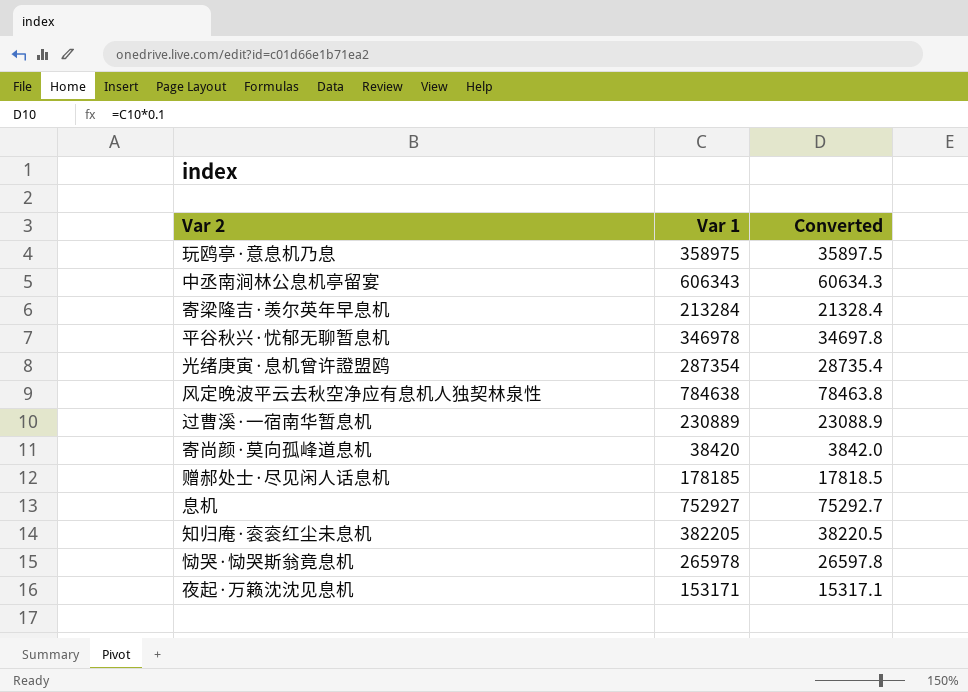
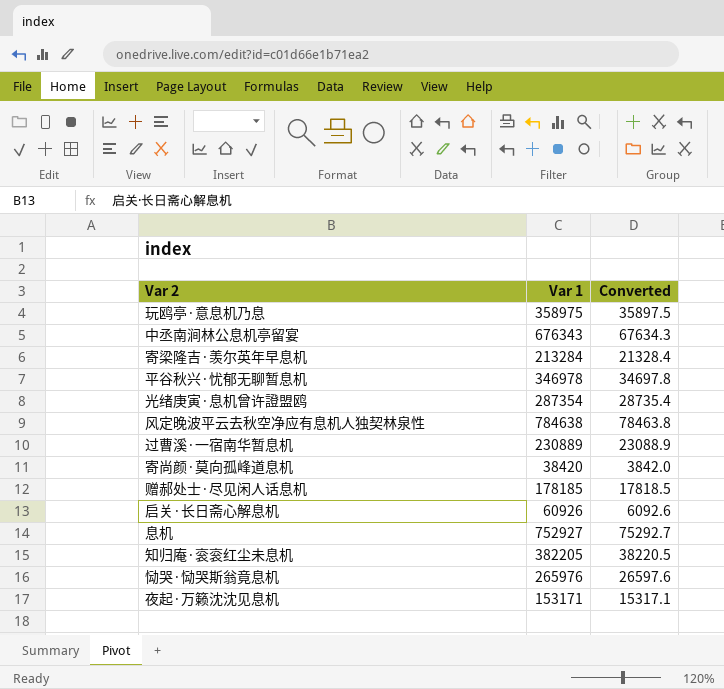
中丞南涧林公息机亭留宴 | Var 1: 606343 -> 676343
中丞南涧林公息机亭留宴 | Converted: 60634.3 -> 67634.3
row 启关·长日斋心解息机: none -> 60926 | 6092.6
恸哭·恸哭斯翁竟息机 | Var 1: 265978 -> 265976
恸哭·恸哭斯翁竟息机 | Converted: 26597.8 -> 26597.6

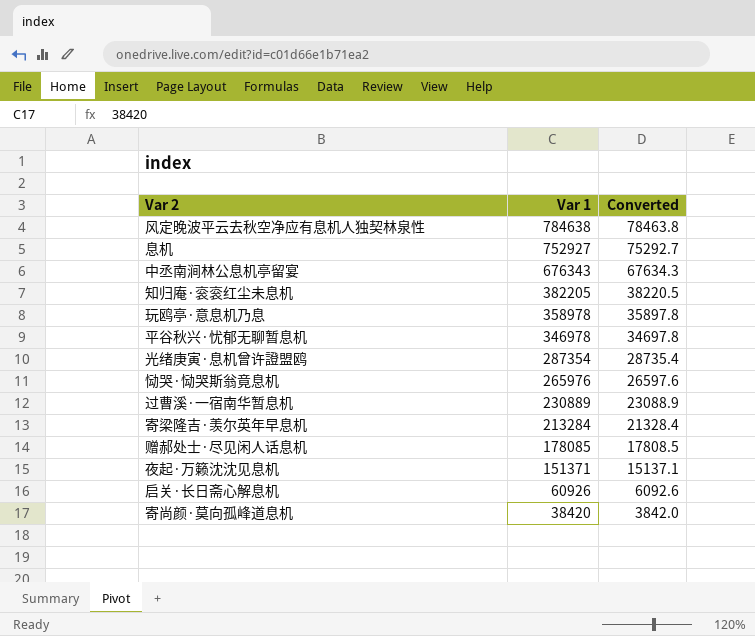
row order: none -> Var 1 descending
玩鸥亭·意息机乃息 | Var 1: 358975 -> 358978
玩鸥亭·意息机乃息 | Converted: 35897.5 -> 35897.8
赠郝处士·尽见闲人话息机 | Var 1: 178185 -> 178085
赠郝处士·尽见闲人话息机 | Converted: 17818.5 -> 17808.5
夜起·万籁沈沈见息机 | Var 1: 153171 -> 151371
夜起·万籁沈沈见息机 | Converted: 15317.1 -> 15137.1

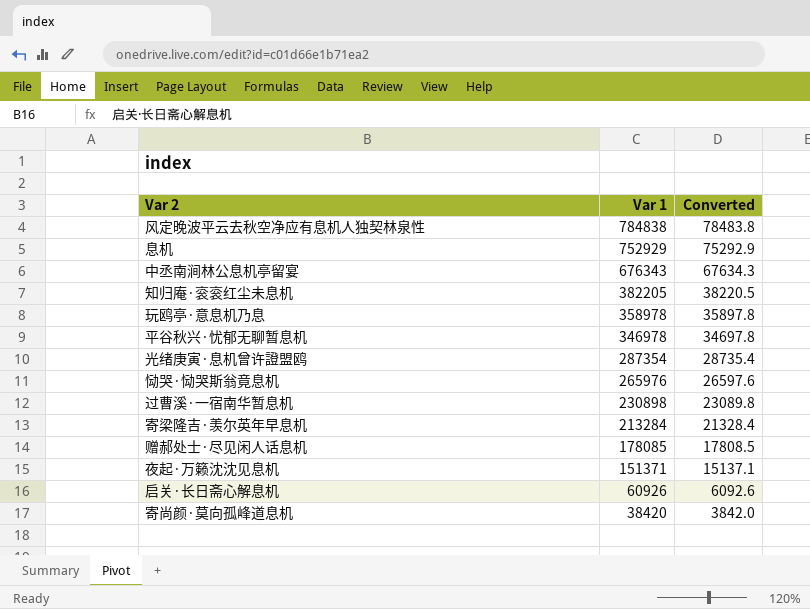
风定晚波平云去秋空净应有息机人独契林泉性 | Var 1: 784638 -> 784838
风定晚波平云去秋空净应有息机人独契林泉性 | Converted: 78463.8 -> 78483.8
息机 | Var 1: 752927 -> 752929
息机 | Converted: 75292.7 -> 75292.9
过曹溪·一宿南华暂息机 | Var 1: 230889 -> 230898
过曹溪·一宿南华暂息机 | Converted: 23088.9 -> 23089.8

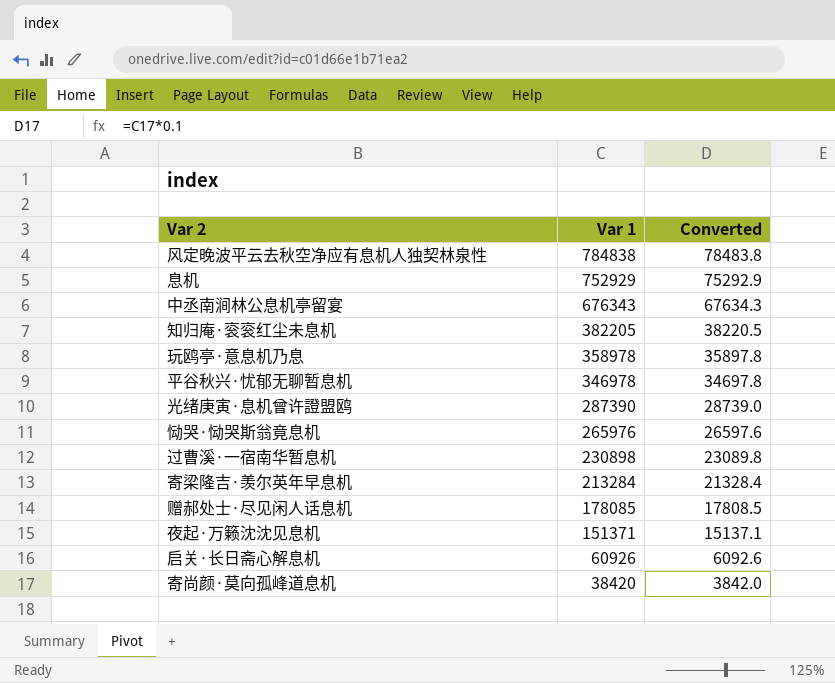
光绪庚寅·息机曾许證盟鸥 | Var 1: 287354 -> 287390
光绪庚寅·息机曾许證盟鸥 | Converted: 28735.4 -> 28739.0

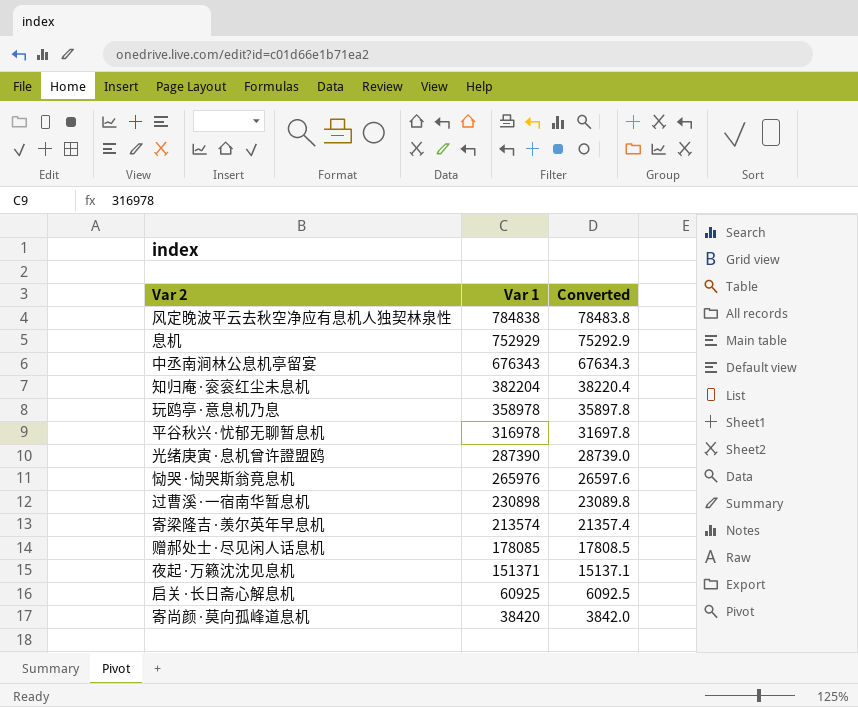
知归庵·衮衮红尘未息机 | Var 1: 382205 -> 382204
知归庵·衮衮红尘未息机 | Converted: 38220.5 -> 38220.4
平谷秋兴·忧郁无聊暂息机 | Var 1: 346978 -> 316978
平谷秋兴·忧郁无聊暂息机 | Converted: 34697.8 -> 31697.8
寄梁隆吉·羡尔英年早息机 | Var 1: 213284 -> 213574
寄梁隆吉·羡尔英年早息机 | Converted: 21328.4 -> 21357.4
启关·长日斋心解息机 | Var 1: 60926 -> 60925
启关·长日斋心解息机 | Converted: 6092.6 -> 6092.5

